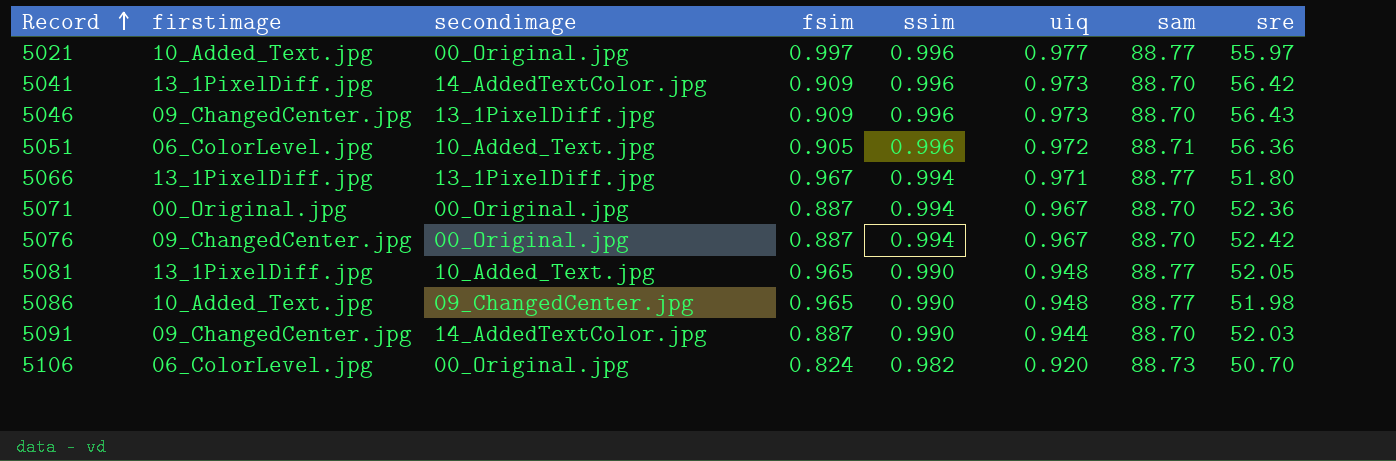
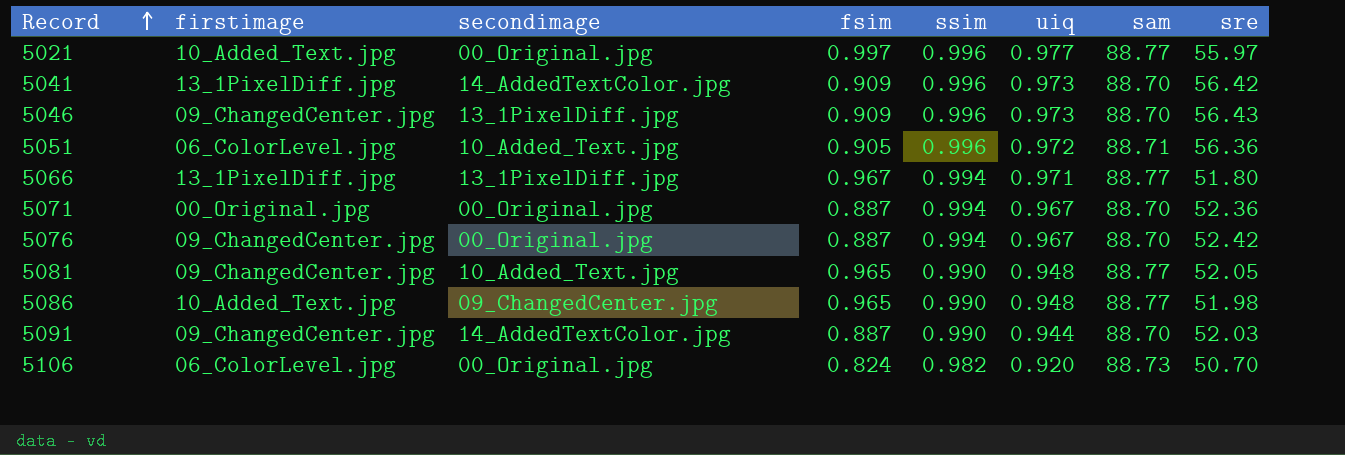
5081 | firstimage: 13_1PixelDiff.jpg -> 09_ChangedCenter.jpg

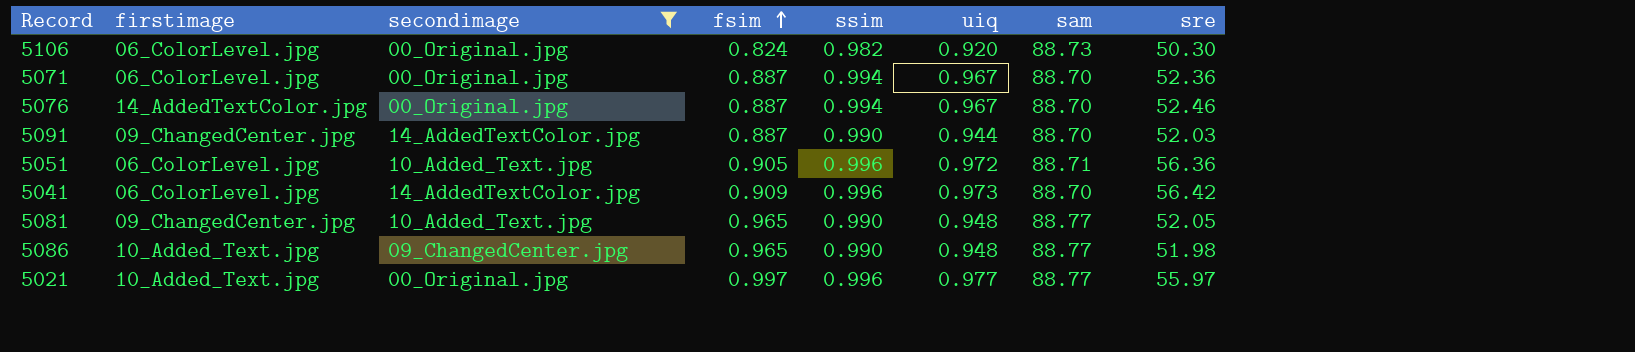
filter: none -> secondimage != 13_1PixelDiff.jpg
row order: Record ascending -> fsim ascending
5106 | sre: 50.70 -> 50.30
5071 | firstimage: 00_Original.jpg -> 06_ColorLevel.jpg
5076 | firstimage: 09_ChangedCenter.jpg -> 14_AddedTextColor.jpg
5076 | sre: 52.42 -> 52.46
5041 | firstimage: 13_1PixelDiff.jpg -> 06_ColorLevel.jpg

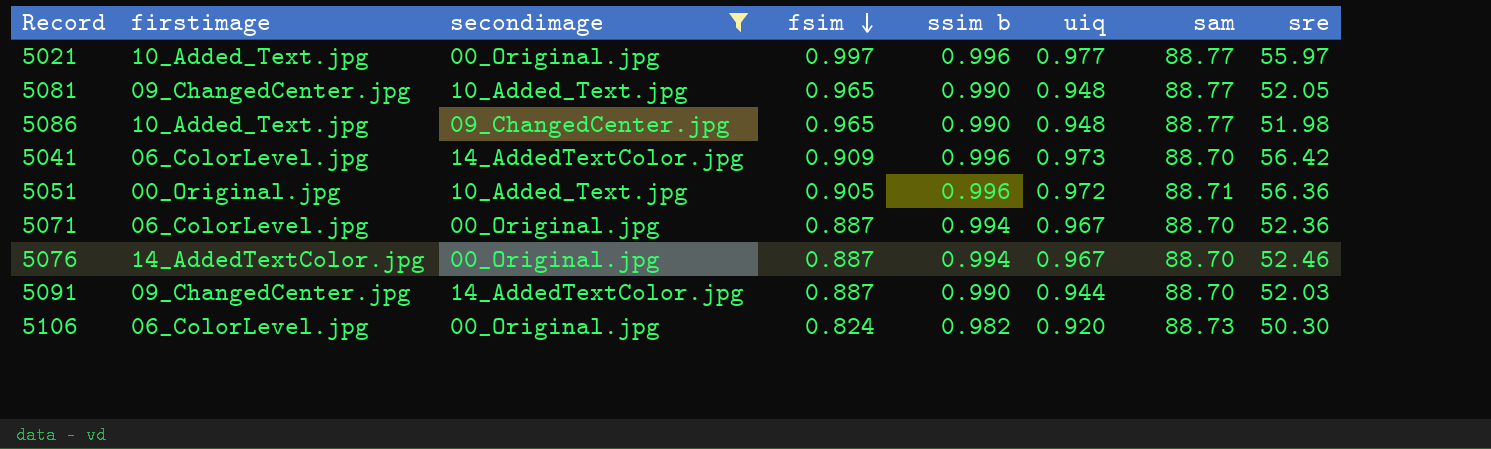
row order: fsim ascending -> fsim descending
column name: ssim -> ssim b
5051 | firstimage: 06_ColorLevel.jpg -> 00_Original.jpg

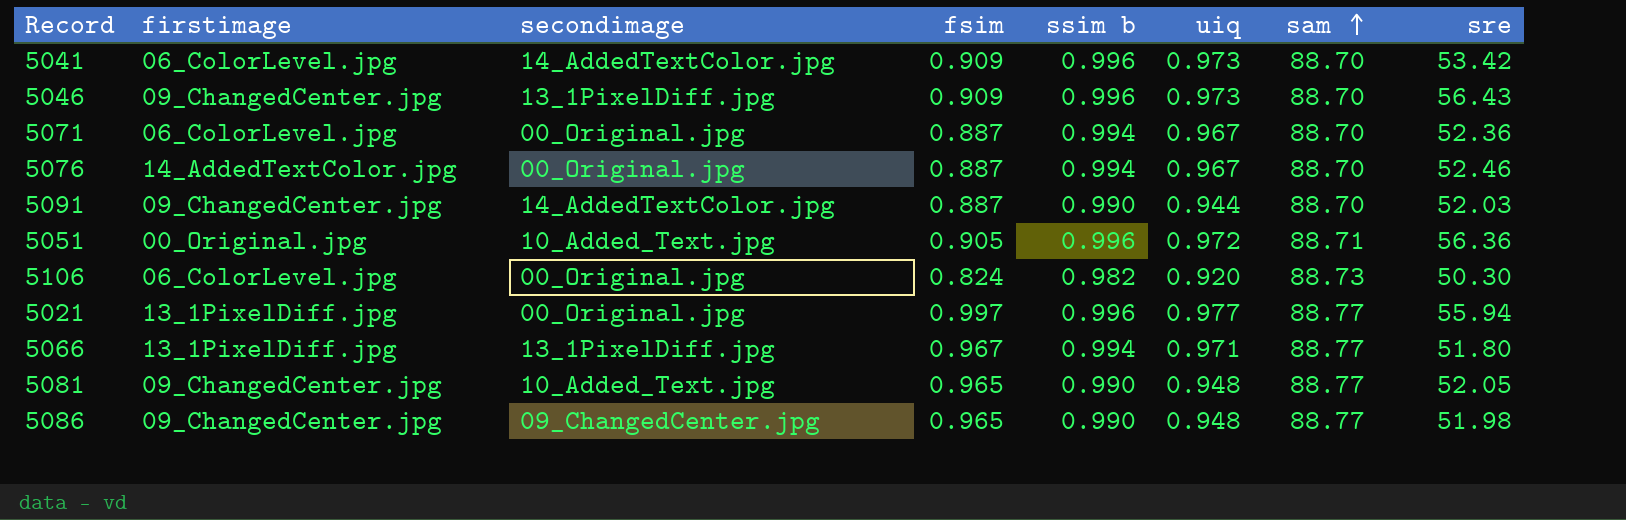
filter: secondimage != 13_1PixelDiff.jpg -> none
row order: fsim descending -> sam ascending
5041 | sre: 56.42 -> 53.42
5021 | firstimage: 10_Added_Text.jpg -> 13_1PixelDiff.jpg
5021 | sre: 55.97 -> 55.94
5086 | firstimage: 10_Added_Text.jpg -> 09_ChangedCenter.jpg

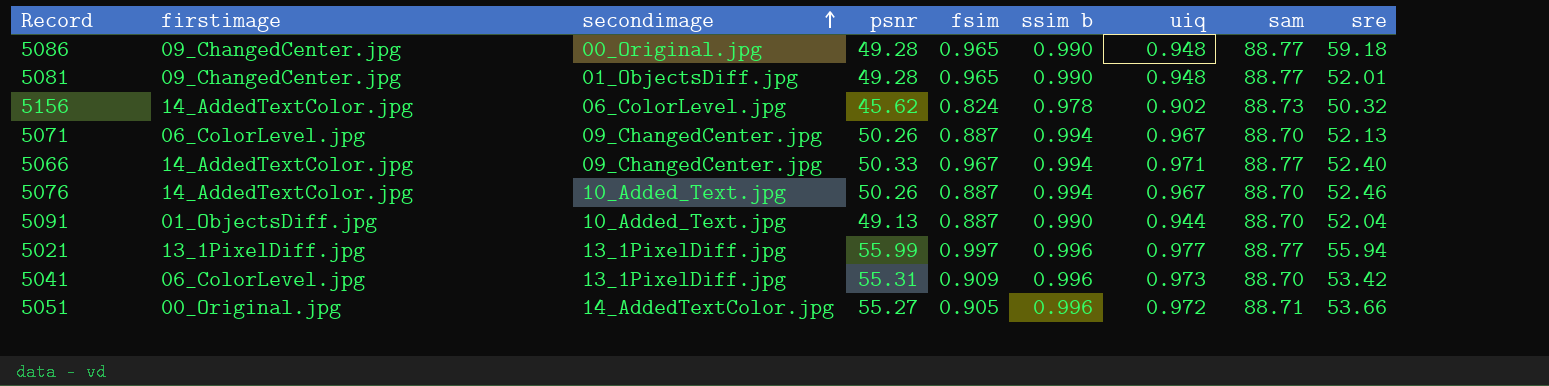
row order: sam ascending -> secondimage ascending
column psnr | position: none -> 4
row 5046: 09_ChangedCenter.jpg | 13_1PixelDiff.jpg | 0.909 | 0.996 | 0.973 | 88.70 | 56.43 -> none
row 5106: 06_ColorLevel.jpg | 00_Original.jpg | 0.824 | 0.982 | 0.920 | 88.73 | 50.30 -> none
5086 | secondimage: 09_ChangedCenter.jpg -> 00_Original.jpg
5086 | sre: 51.98 -> 59.18
5081 | secondimage: 10_Added_Text.jpg -> 01_ObjectsDiff.jpg
5081 | sre: 52.05 -> 52.01
row 5156: none -> 14_AddedTextColor.jpg | 06_ColorLevel.jpg | 45.62 | 0.824 | 0.978 | 0.902 | 88.73 | 50.32
5071 | secondimage: 00_Original.jpg -> 09_ChangedCenter.jpg
5071 | sre: 52.36 -> 52.13
5066 | firstimage: 13_1PixelDiff.jpg -> 14_AddedTextColor.jpg
5066 | secondimage: 13_1PixelDiff.jpg -> 09_ChangedCenter.jpg
5066 | sre: 51.80 -> 52.40
5076 | secondimage: 00_Original.jpg -> 10_Added_Text.jpg
5091 | firstimage: 09_ChangedCenter.jpg -> 01_ObjectsDiff.jpg
5091 | secondimage: 14_AddedTextColor.jpg -> 10_Added_Text.jpg
5091 | sre: 52.03 -> 52.04
5021 | secondimage: 00_Original.jpg -> 13_1PixelDiff.jpg
5041 | secondimage: 14_AddedTextColor.jpg -> 13_1PixelDiff.jpg
5051 | secondimage: 10_Added_Text.jpg -> 14_AddedTextColor.jpg
5051 | sre: 56.36 -> 53.66

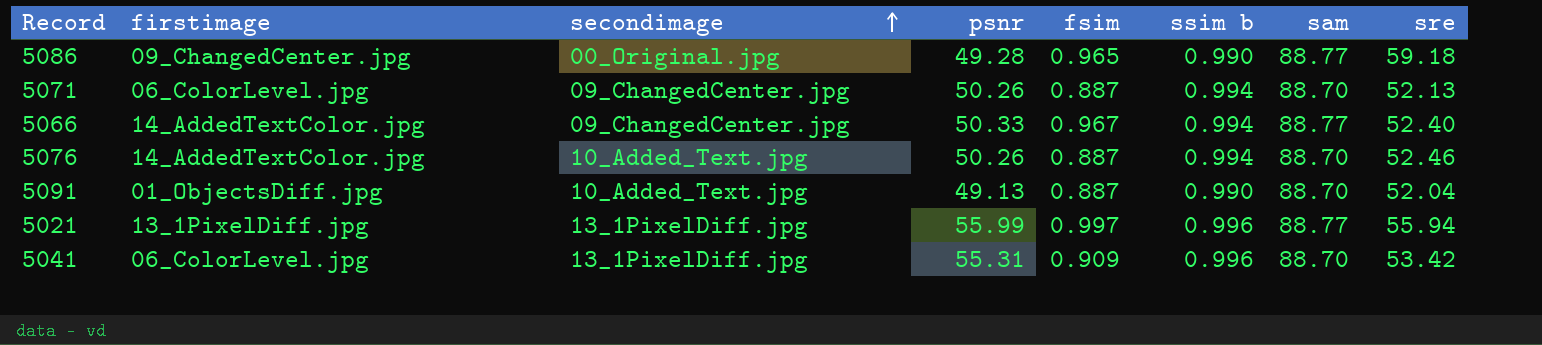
column uiq | position: 7 -> none
row 5081: 09_ChangedCenter.jpg | 01_ObjectsDiff.jpg | 49.28 | 0.965 | 0.990 | 0.948 | 88.77 | 52.01 -> none
row 5156: 14_AddedTextColor.jpg | 06_ColorLevel.jpg | 45.62 | 0.824 | 0.978 | 0.902 | 88.73 | 50.32 -> none
row 5051: 00_Original.jpg | 14_AddedTextColor.jpg | 55.27 | 0.905 | 0.996 | 0.972 | 88.71 | 53.66 -> none

